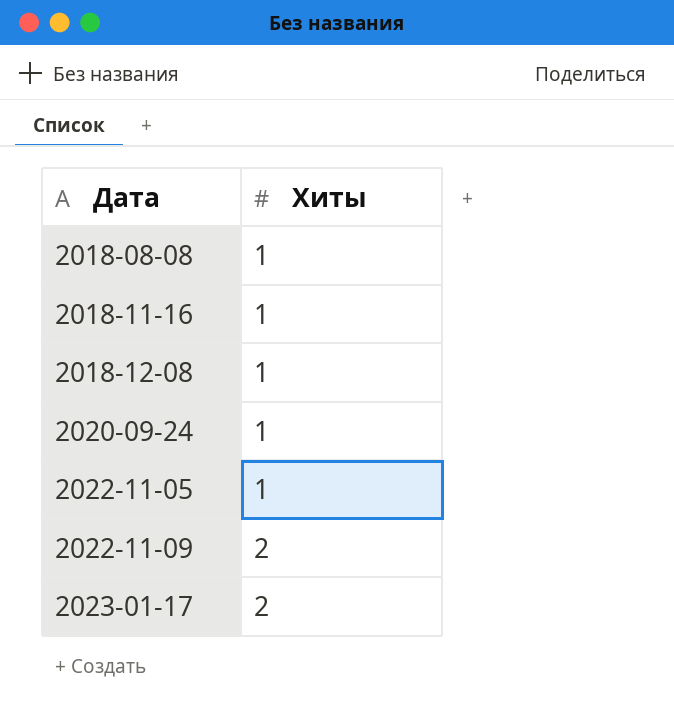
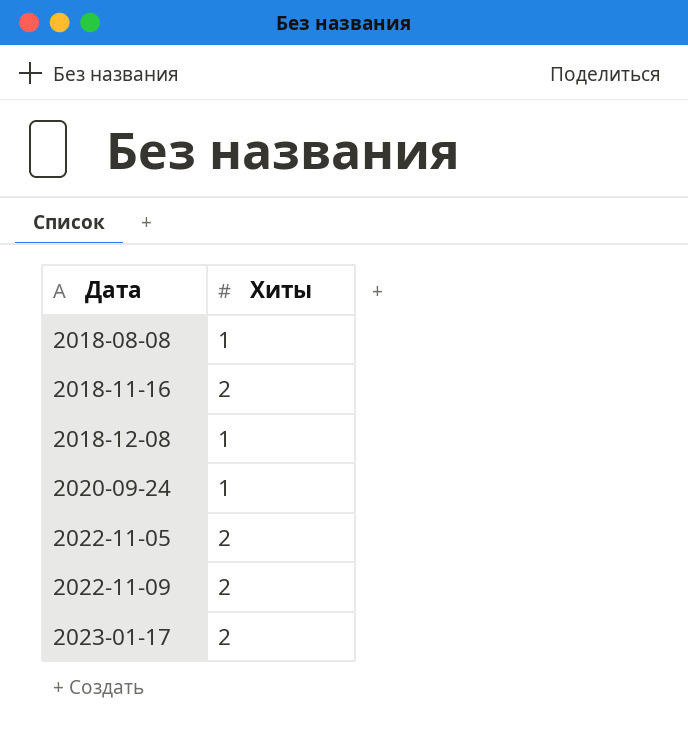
2018-11-16 | Хиты: 1 -> 2
2022-11-05 | Хиты: 1 -> 2

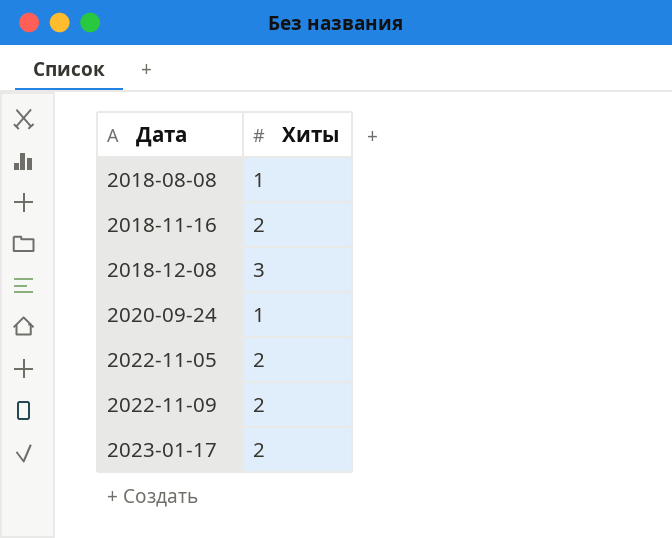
2018-12-08 | Хиты: 1 -> 3

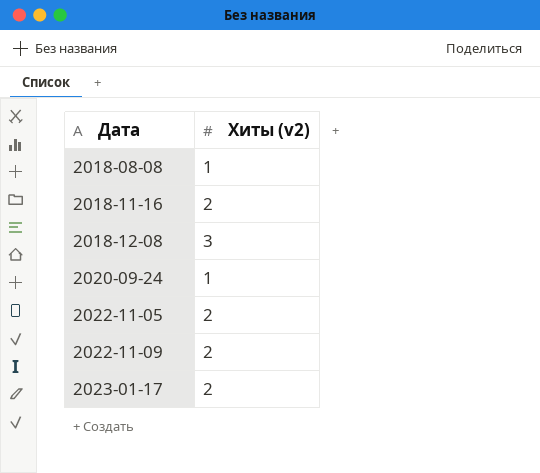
column name: Хиты -> Хиты (v2)

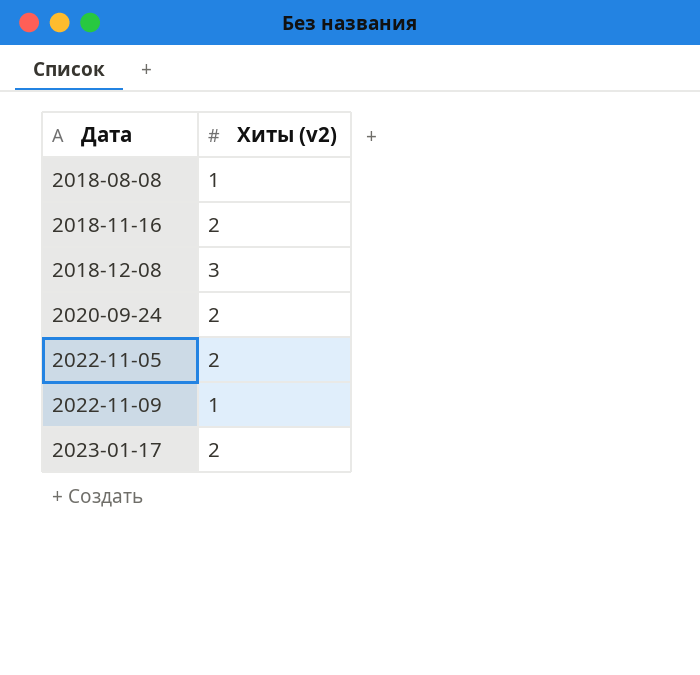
2020-09-24 | Хиты (v2): 1 -> 2
2022-11-09 | Хиты (v2): 2 -> 1

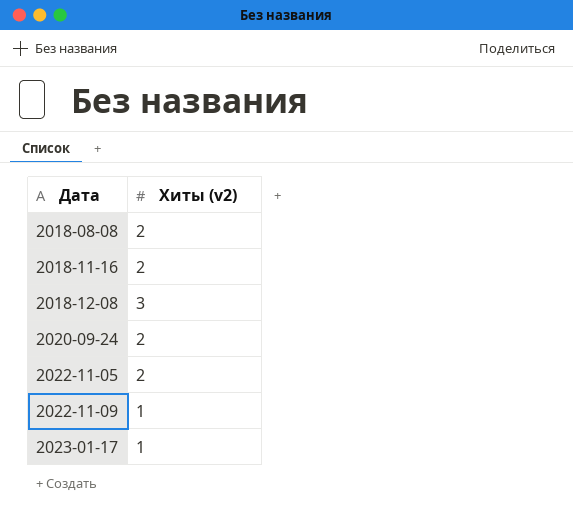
2018-08-08 | Хиты (v2): 1 -> 2
2023-01-17 | Хиты (v2): 2 -> 1

